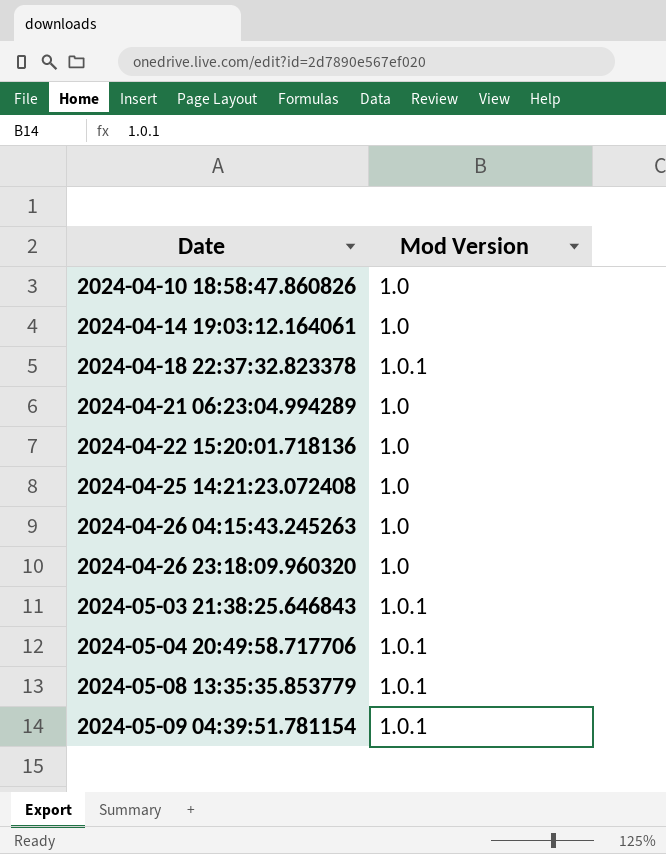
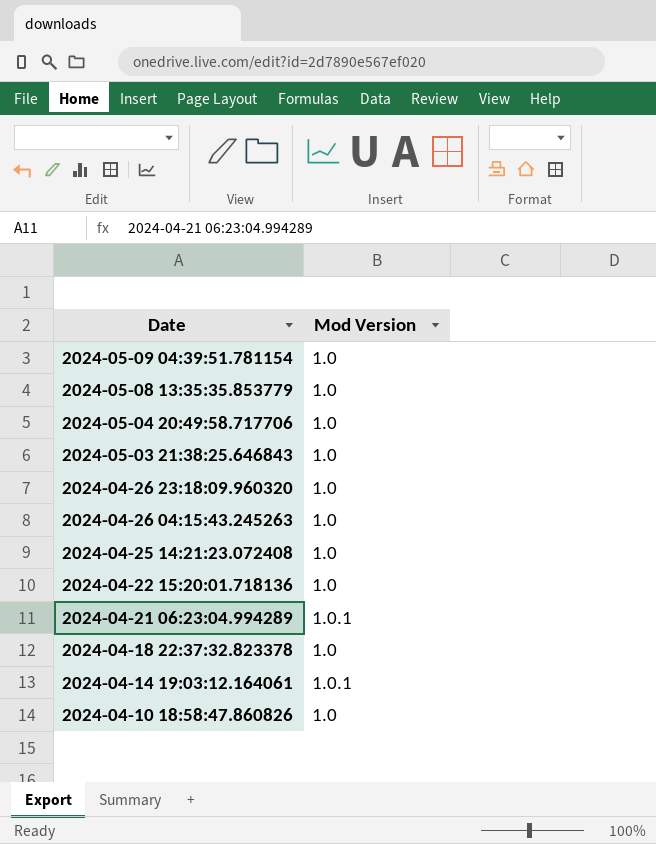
row order: Date ascending -> Date descending
2024-05-09 04:39:51.781154 | Mod Version: 1.0.1 -> 1.0
2024-05-08 13:35:35.853779 | Mod Version: 1.0.1 -> 1.0
2024-05-04 20:49:58.717706 | Mod Version: 1.0.1 -> 1.0
2024-05-03 21:38:25.646843 | Mod Version: 1.0.1 -> 1.0
2024-04-21 06:23:04.994289 | Mod Version: 1.0 -> 1.0.1
2024-04-18 22:37:32.823378 | Mod Version: 1.0.1 -> 1.0
2024-04-14 19:03:12.164061 | Mod Version: 1.0 -> 1.0.1

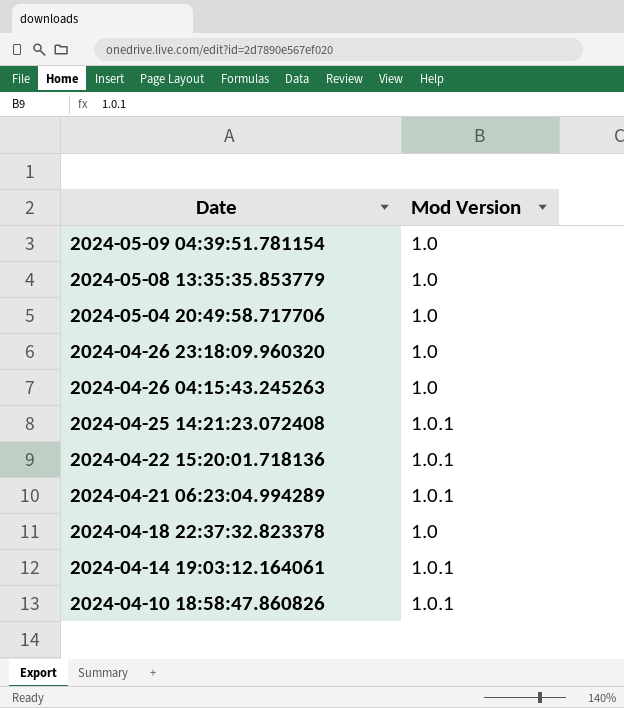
row 2024-05-03 21:38:25.646843: 1.0 -> none
2024-04-25 14:21:23.072408 | Mod Version: 1.0 -> 1.0.1
2024-04-22 15:20:01.718136 | Mod Version: 1.0 -> 1.0.1
2024-04-10 18:58:47.860826 | Mod Version: 1.0 -> 1.0.1

